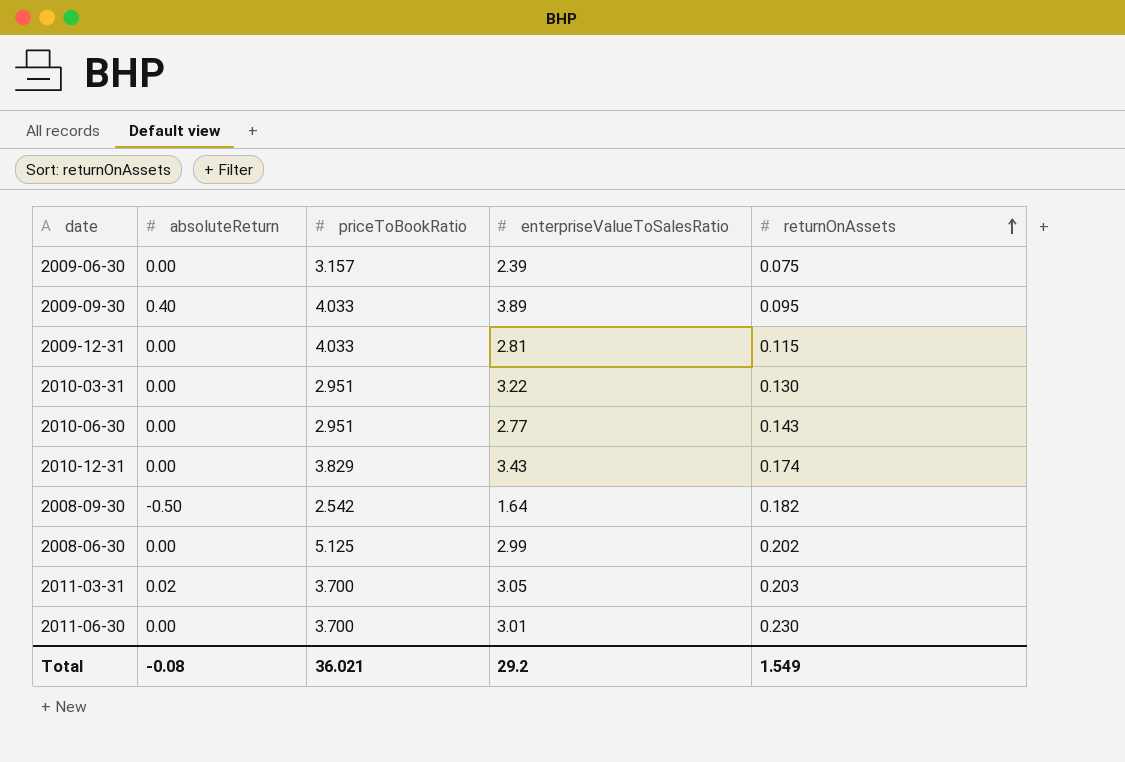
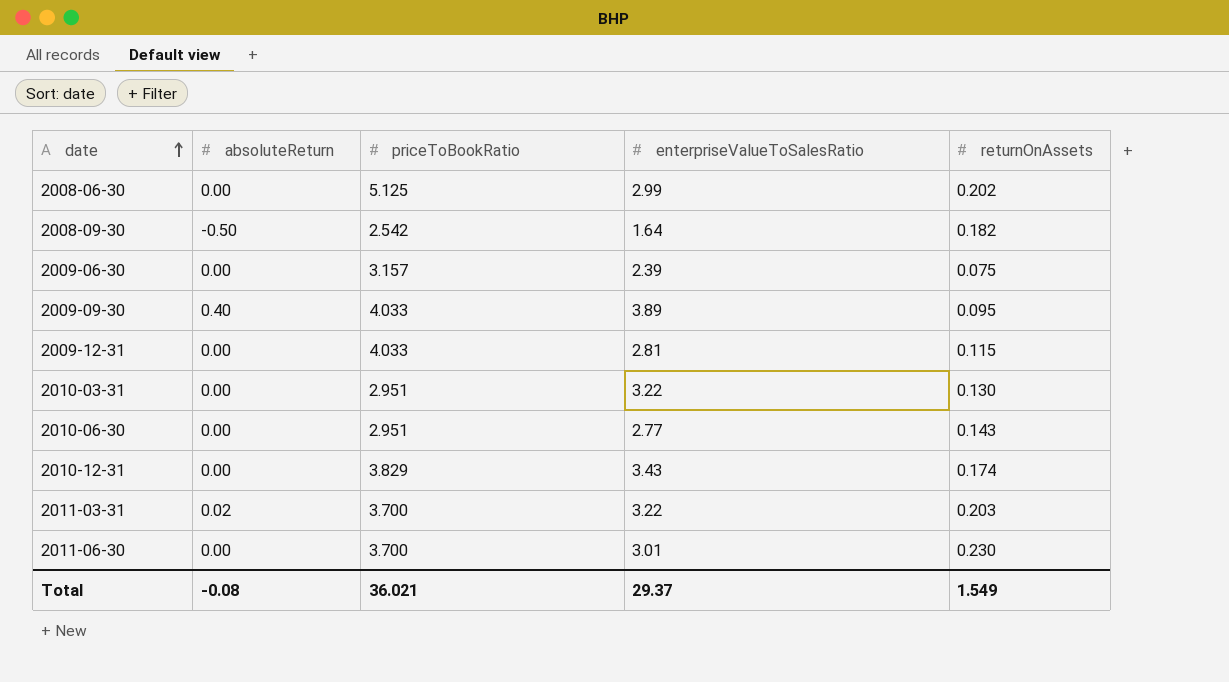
row order: returnOnAssets ascending -> date ascending
2011-03-31 | enterpriseValueToSalesRatio: 3.05 -> 3.22
Total | enterpriseValueToSalesRatio: 29.2 -> 29.37

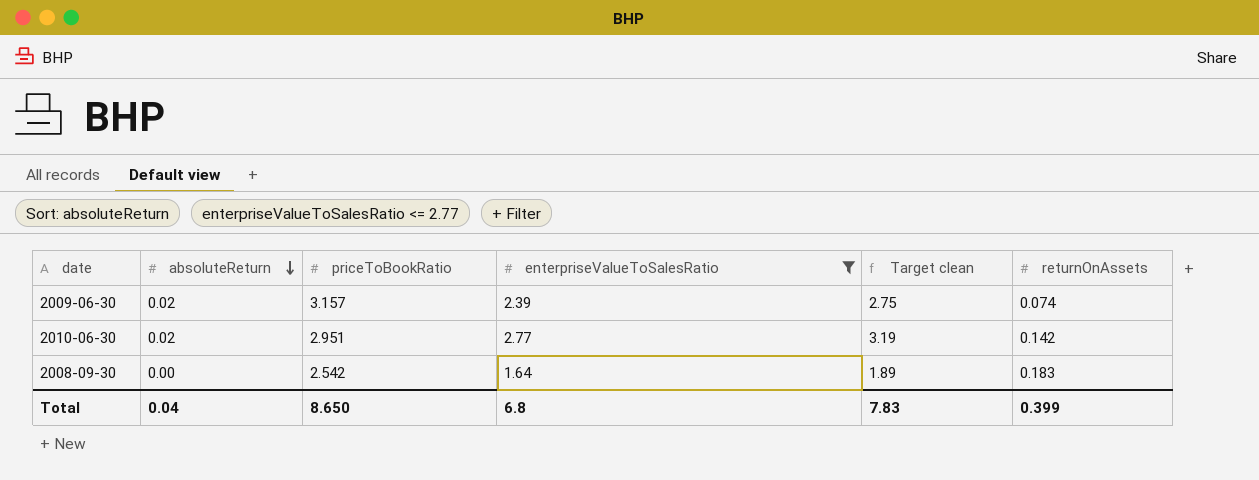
filter: none -> enterpriseValueToSalesRatio <= 2.77
row order: date ascending -> absoluteReturn descending
column Target clean | formula: none -> [enterpriseValueToSalesRatio] * 1.15
2009-06-30 | absoluteReturn: 0.00 -> 0.02
2009-06-30 | returnOnAssets: 0.075 -> 0.074
2010-06-30 | absoluteReturn: 0.00 -> 0.02
2010-06-30 | returnOnAssets: 0.143 -> 0.142
2008-09-30 | absoluteReturn: -0.50 -> 0.00
2008-09-30 | returnOnAssets: 0.182 -> 0.183
Total | absoluteReturn: -0.08 -> 0.04
Total | priceToBookRatio: 36.021 -> 8.650
Total | enterpriseValueToSalesRatio: 29.37 -> 6.8
Total | returnOnAssets: 1.549 -> 0.399

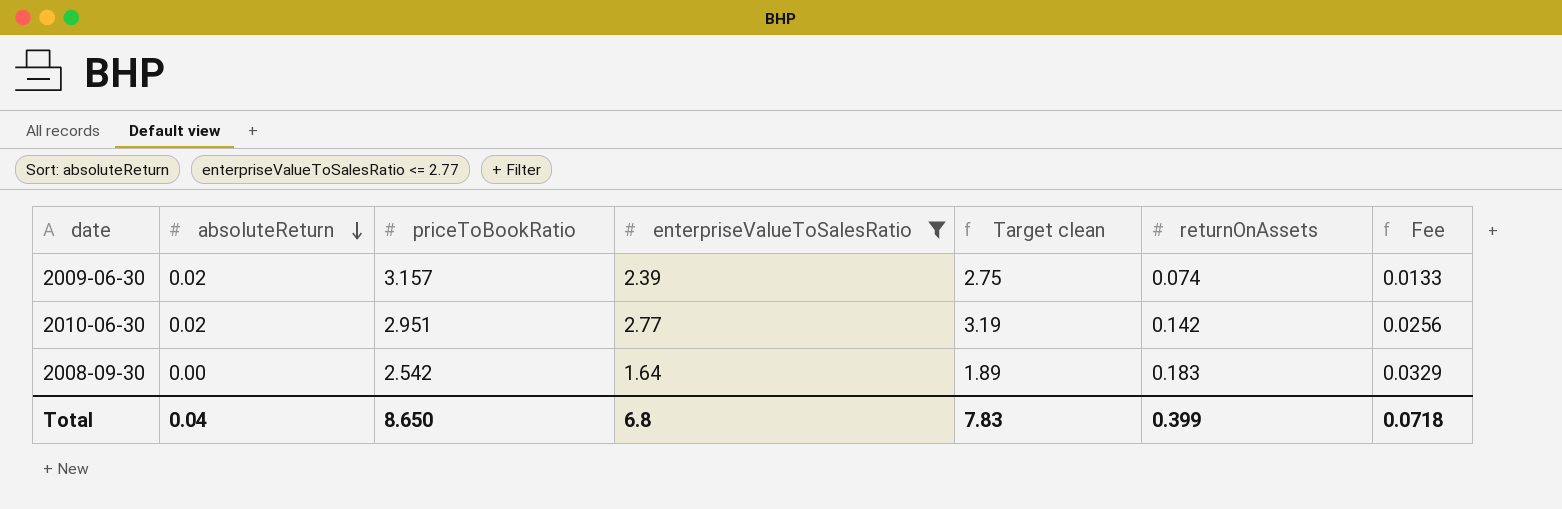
column Fee | formula: none -> [returnOnAssets] * 0.18

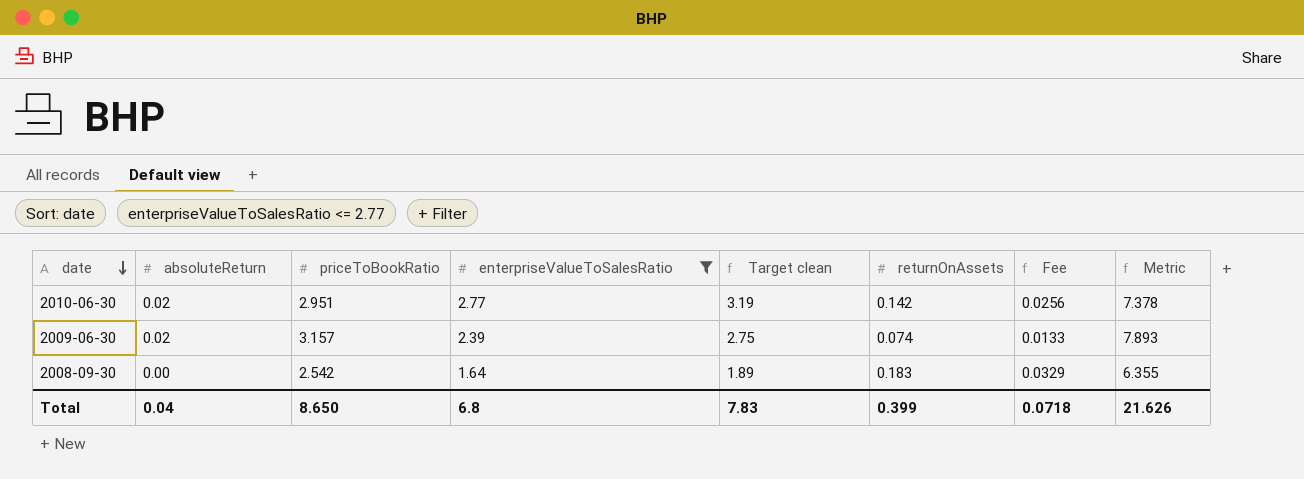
row order: absoluteReturn descending -> date descending
column Metric | formula: none -> [priceToBookRatio] * 2.5

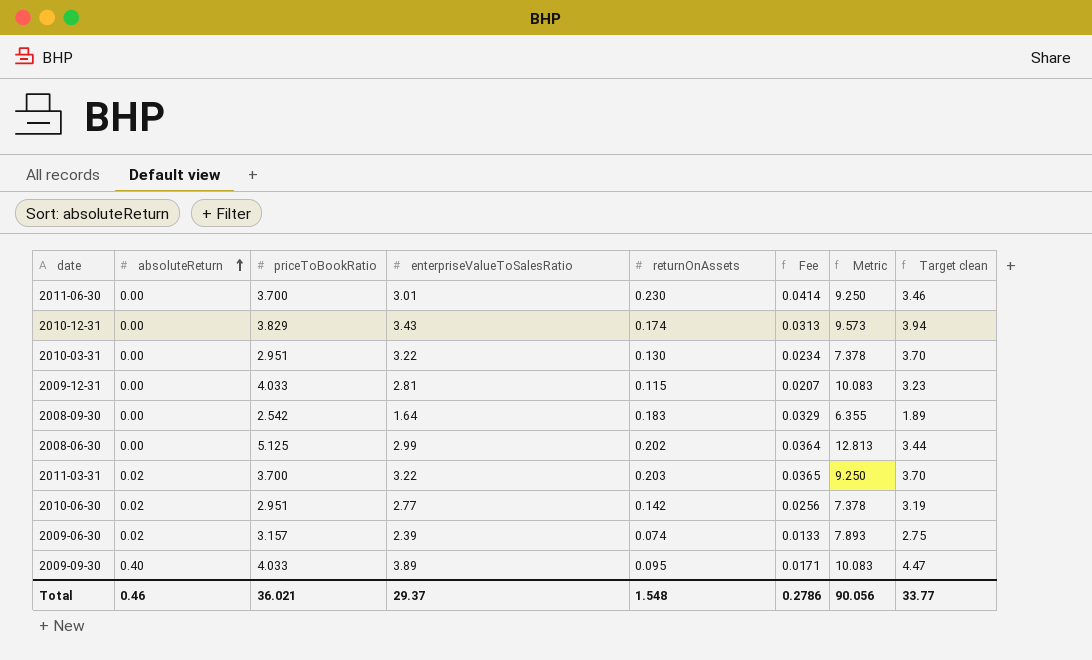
filter: enterpriseValueToSalesRatio <= 2.77 -> none
row order: date descending -> absoluteReturn ascending
column Target clean | position: 5 -> 8
Total | absoluteReturn: 0.04 -> 0.46
Total | priceToBookRatio: 8.650 -> 36.021
Total | enterpriseValueToSalesRatio: 6.8 -> 29.37
Total | returnOnAssets: 0.399 -> 1.548
Total | Fee: 0.0718 -> 0.2786
Total | Metric: 21.626 -> 90.056
Total | Target clean: 7.83 -> 33.77

